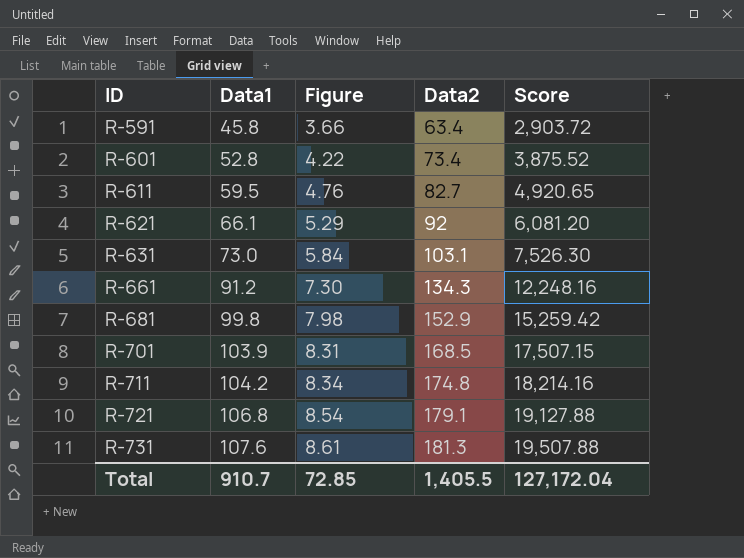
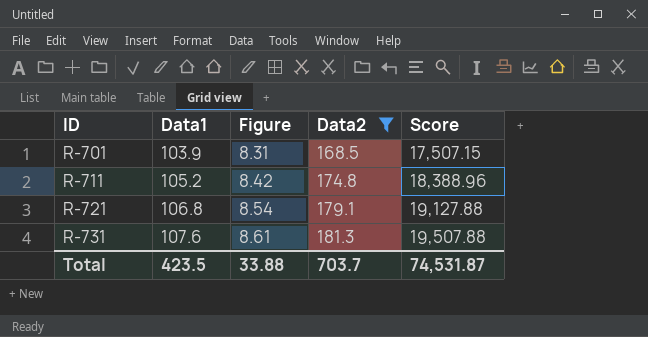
filter: none -> Data2 >= 168.5
R-711 | Data1: 104.2 -> 105.2
R-711 | Figure: 8.34 -> 8.42
R-711 | Score: 18,214.16 -> 18,388.96
Total | Data1: 910.7 -> 423.5
Total | Figure: 72.85 -> 33.88
Total | Data2: 1,405.5 -> 703.7
Total | Score: 127,172.04 -> 74,531.87

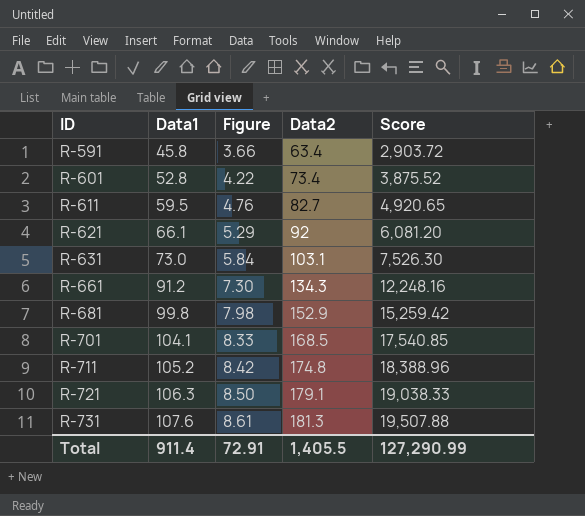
filter: Data2 >= 168.5 -> none
R-701 | Data1: 103.9 -> 104.1
R-701 | Figure: 8.31 -> 8.33
R-701 | Score: 17,507.15 -> 17,540.85
R-721 | Data1: 106.8 -> 106.3
R-721 | Figure: 8.54 -> 8.50
R-721 | Score: 19,127.88 -> 19,038.33
Total | Data1: 423.5 -> 911.4
Total | Figure: 33.88 -> 72.91
Total | Data2: 703.7 -> 1,405.5
Total | Score: 74,531.87 -> 127,290.99

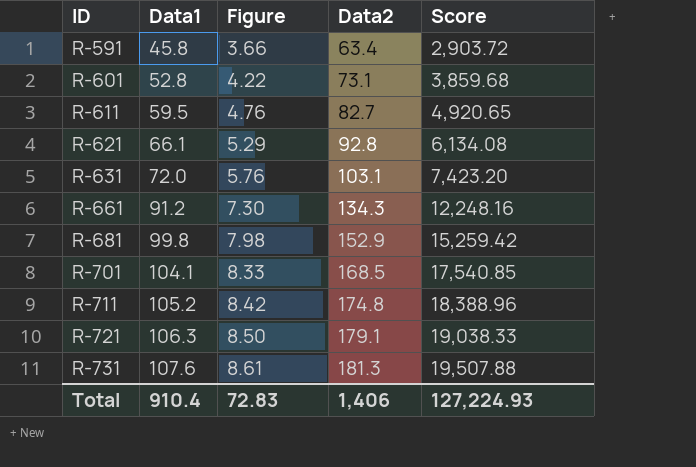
R-601 | Data2: 73.4 -> 73.1
R-601 | Score: 3,875.52 -> 3,859.68
R-621 | Data2: 92 -> 92.8
R-621 | Score: 6,081.20 -> 6,134.08
R-631 | Data1: 73.0 -> 72.0
R-631 | Figure: 5.84 -> 5.76
R-631 | Score: 7,526.30 -> 7,423.20
Total | Data1: 911.4 -> 910.4
Total | Figure: 72.91 -> 72.83
Total | Data2: 1,405.5 -> 1,406
Total | Score: 127,290.99 -> 127,224.93

